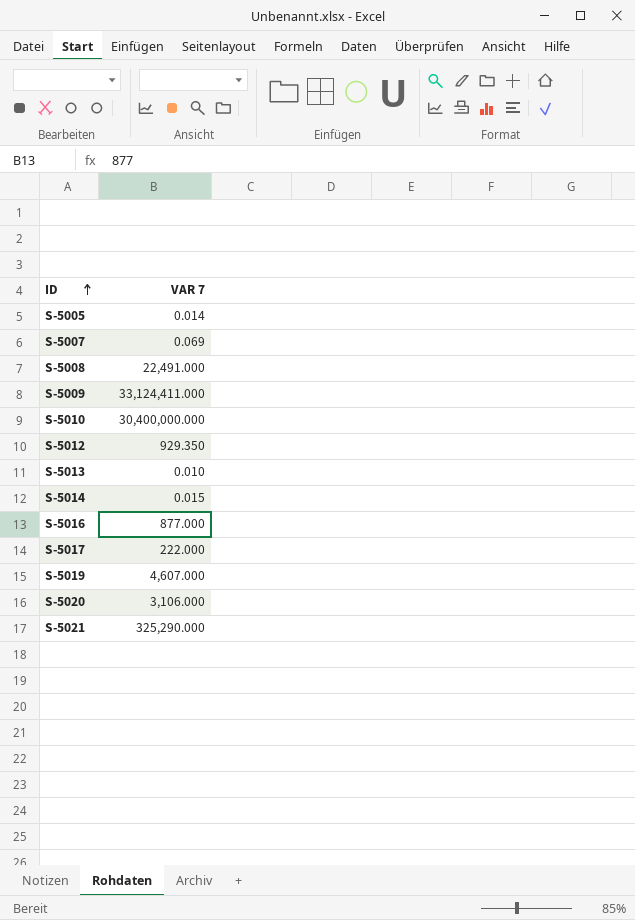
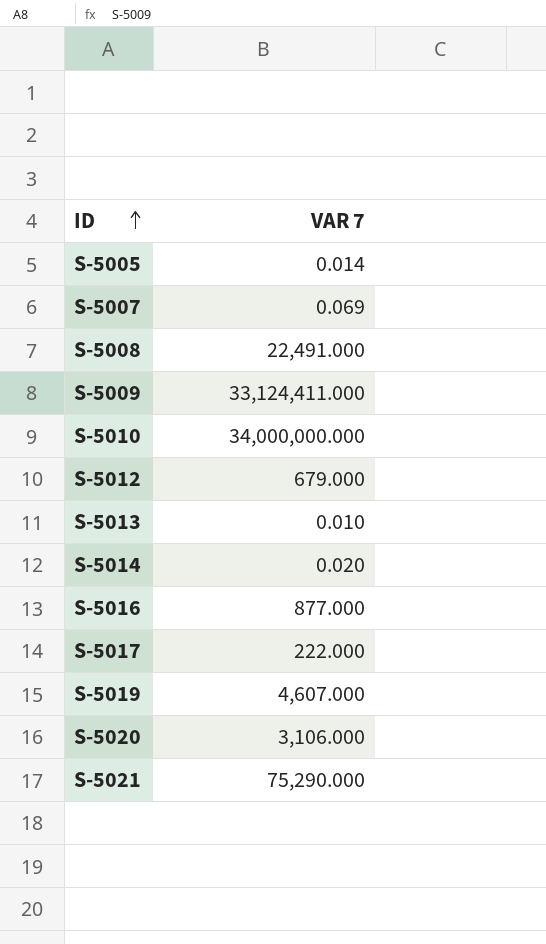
S-5010 | VAR 7: 30,400,000.000 -> 34,000,000.000
S-5012 | VAR 7: 929.350 -> 679.000
S-5014 | VAR 7: 0.015 -> 0.020
S-5021 | VAR 7: 325,290.000 -> 75,290.000

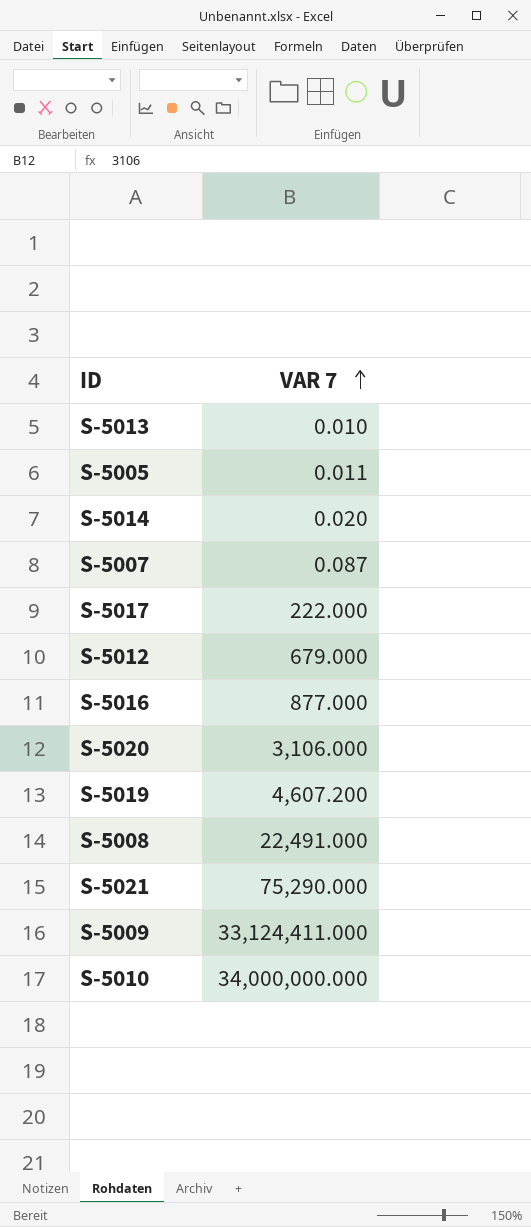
row order: ID ascending -> VAR 7 ascending
S-5005 | VAR 7: 0.014 -> 0.011
S-5007 | VAR 7: 0.069 -> 0.087
S-5019 | VAR 7: 4,607.000 -> 4,607.200

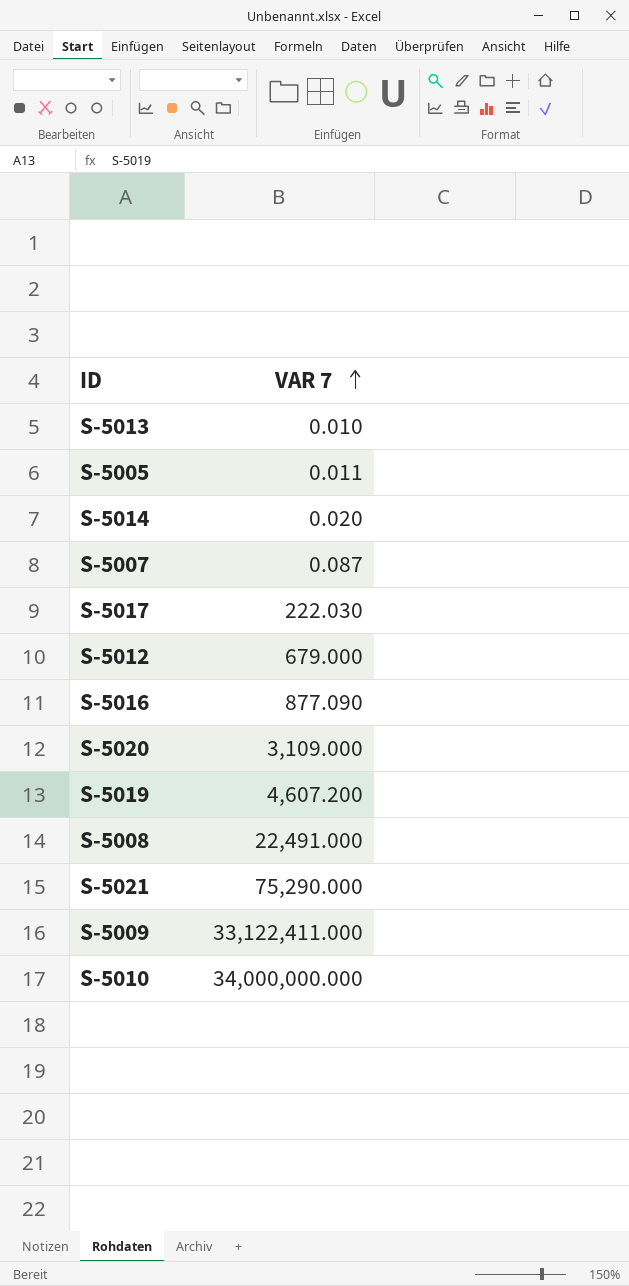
S-5017 | VAR 7: 222.000 -> 222.030
S-5016 | VAR 7: 877.000 -> 877.090
S-5020 | VAR 7: 3,106.000 -> 3,109.000
S-5009 | VAR 7: 33,124,411.000 -> 33,122,411.000

